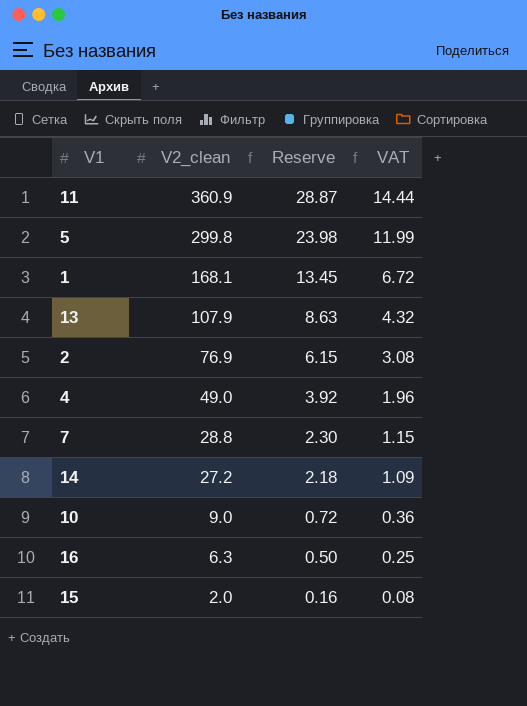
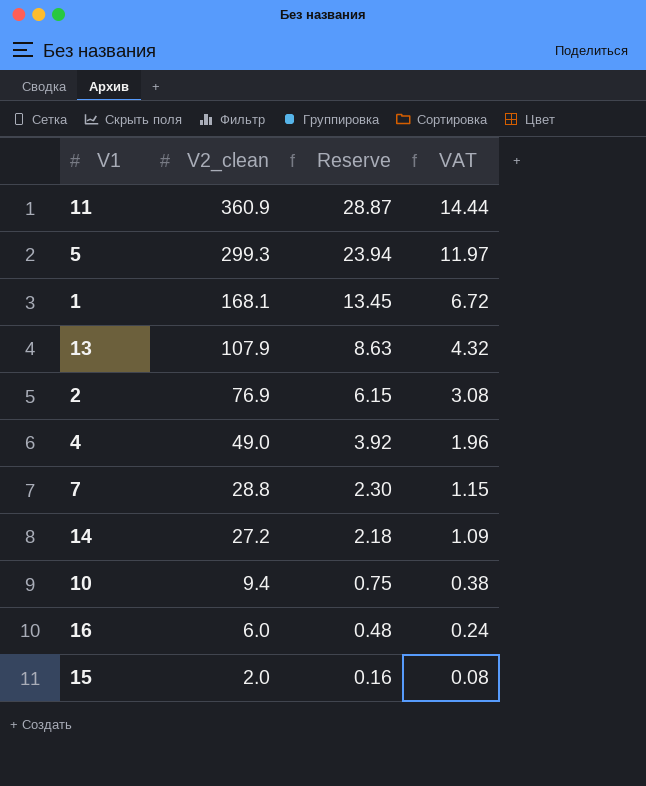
5 | V2_clean: 299.8 -> 299.3
5 | Reserve: 23.98 -> 23.94
5 | VAT: 11.99 -> 11.97
10 | V2_clean: 9.0 -> 9.4
10 | Reserve: 0.72 -> 0.75
10 | VAT: 0.36 -> 0.38
16 | V2_clean: 6.3 -> 6.0
16 | Reserve: 0.50 -> 0.48
16 | VAT: 0.25 -> 0.24

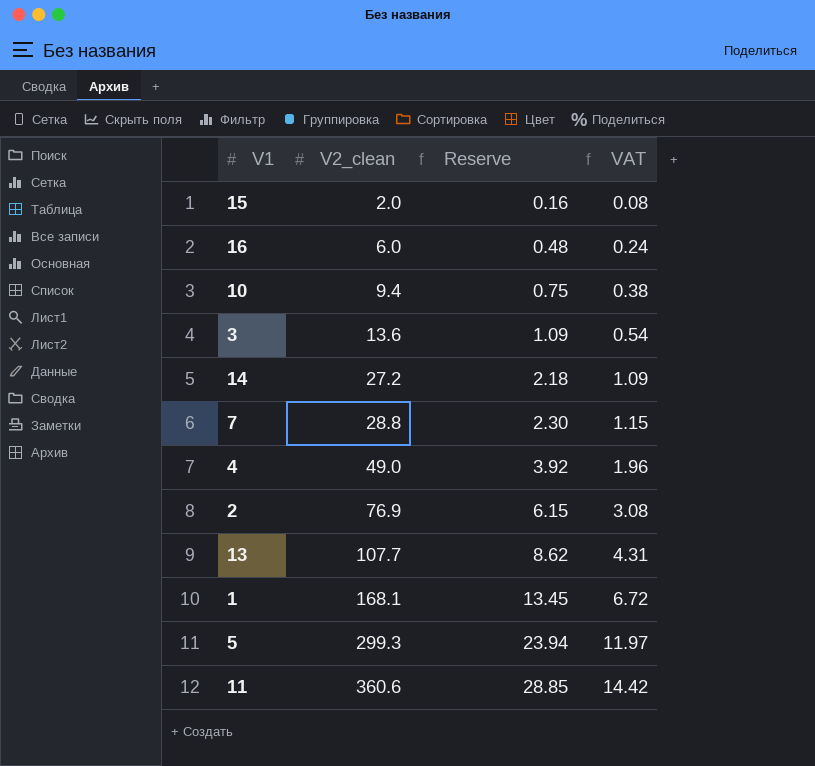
row order: V2_clean descending -> V2_clean ascending
row 3: none -> 13.6 | 1.09 | 0.54
13 | V2_clean: 107.9 -> 107.7
13 | Reserve: 8.63 -> 8.62
13 | VAT: 4.32 -> 4.31
11 | V2_clean: 360.9 -> 360.6
11 | Reserve: 28.87 -> 28.85
11 | VAT: 14.44 -> 14.42

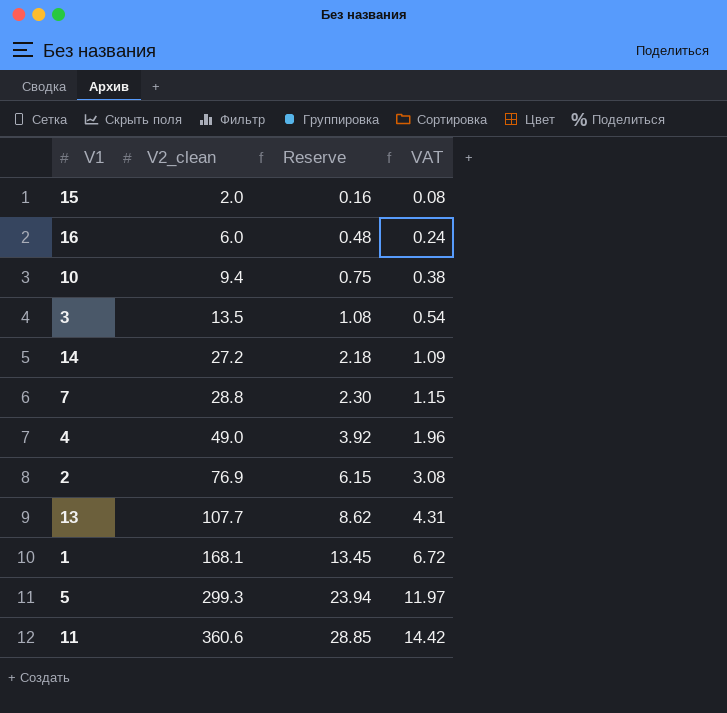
3 | V2_clean: 13.6 -> 13.5
3 | Reserve: 1.09 -> 1.08

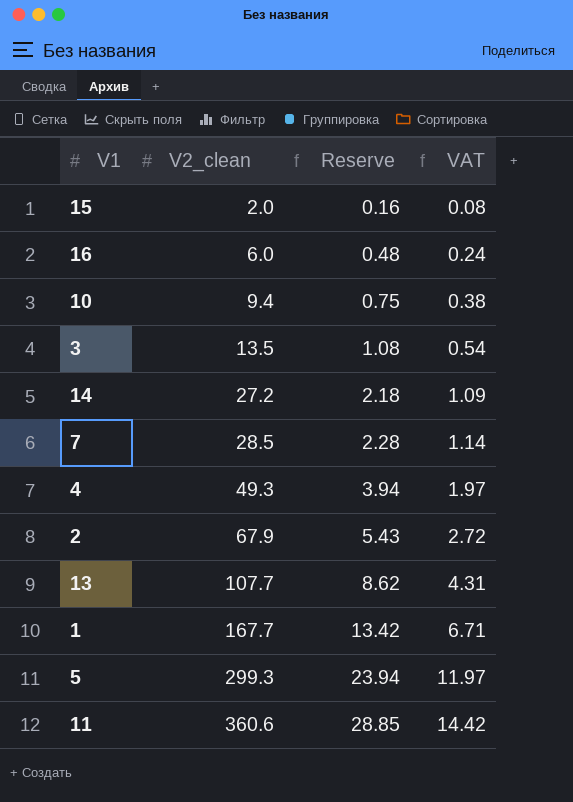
7 | V2_clean: 28.8 -> 28.5
7 | Reserve: 2.30 -> 2.28
7 | VAT: 1.15 -> 1.14
4 | V2_clean: 49.0 -> 49.3
4 | Reserve: 3.92 -> 3.94
4 | VAT: 1.96 -> 1.97
2 | V2_clean: 76.9 -> 67.9
2 | Reserve: 6.15 -> 5.43
2 | VAT: 3.08 -> 2.72
1 | V2_clean: 168.1 -> 167.7
1 | Reserve: 13.45 -> 13.42
1 | VAT: 6.72 -> 6.71

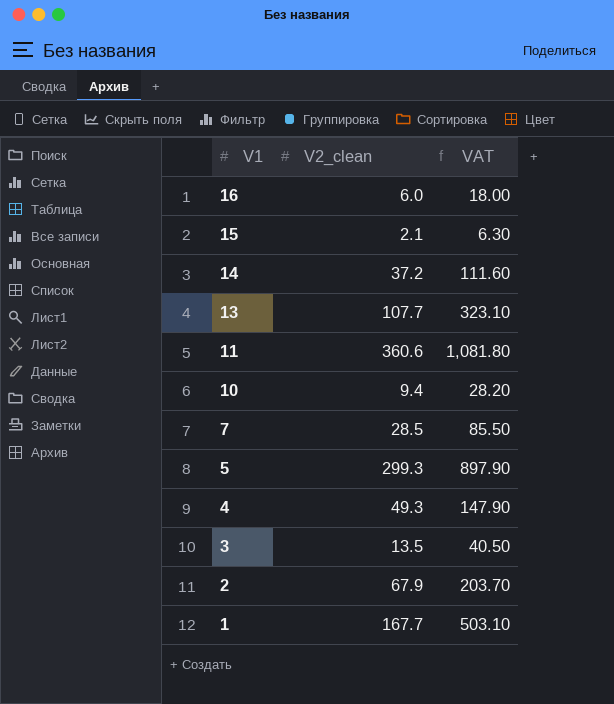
row order: V2_clean ascending -> V1 descending
column Reserve | formula: [V2_clean] * 0.08 -> none
column VAT | formula: [V2_clean] * 0.04 -> [V2_clean] * 3
15 | V2_clean: 2.0 -> 2.1
14 | V2_clean: 27.2 -> 37.2

